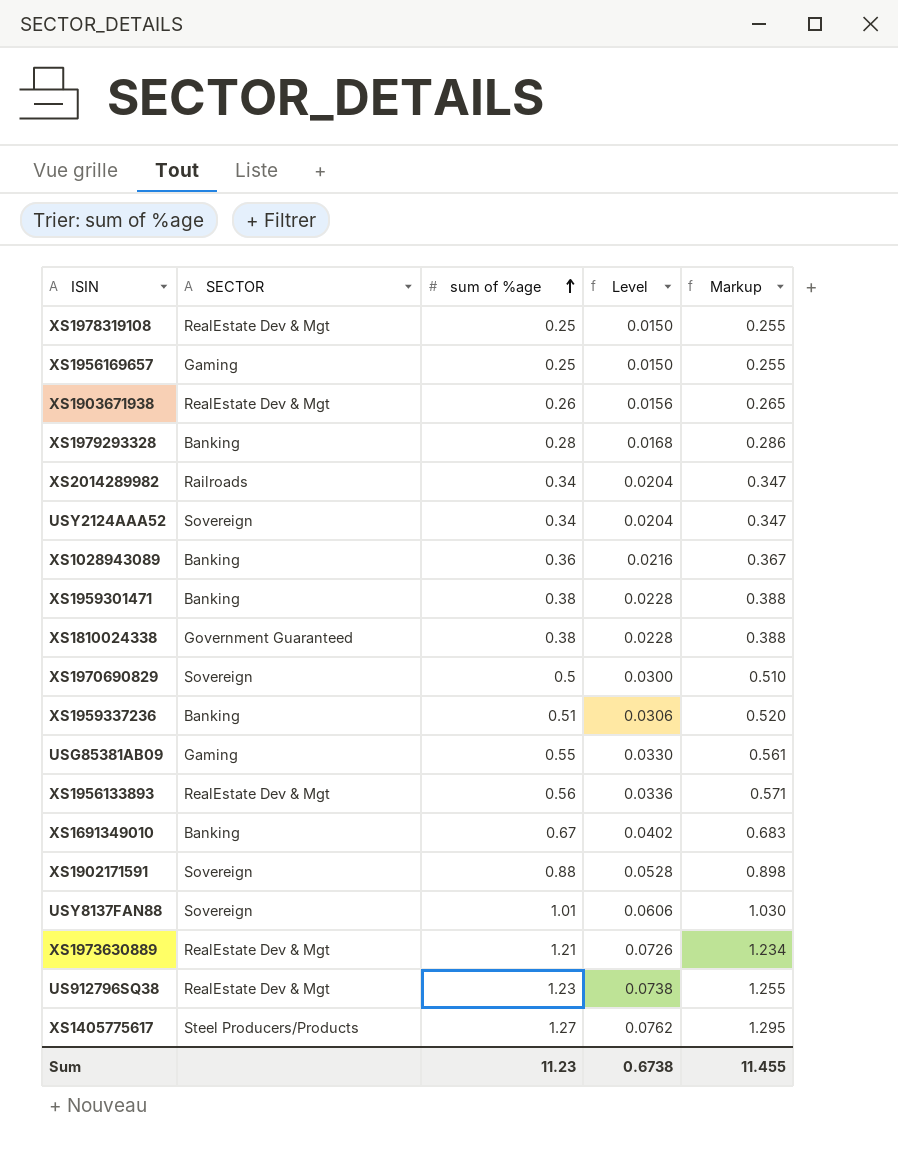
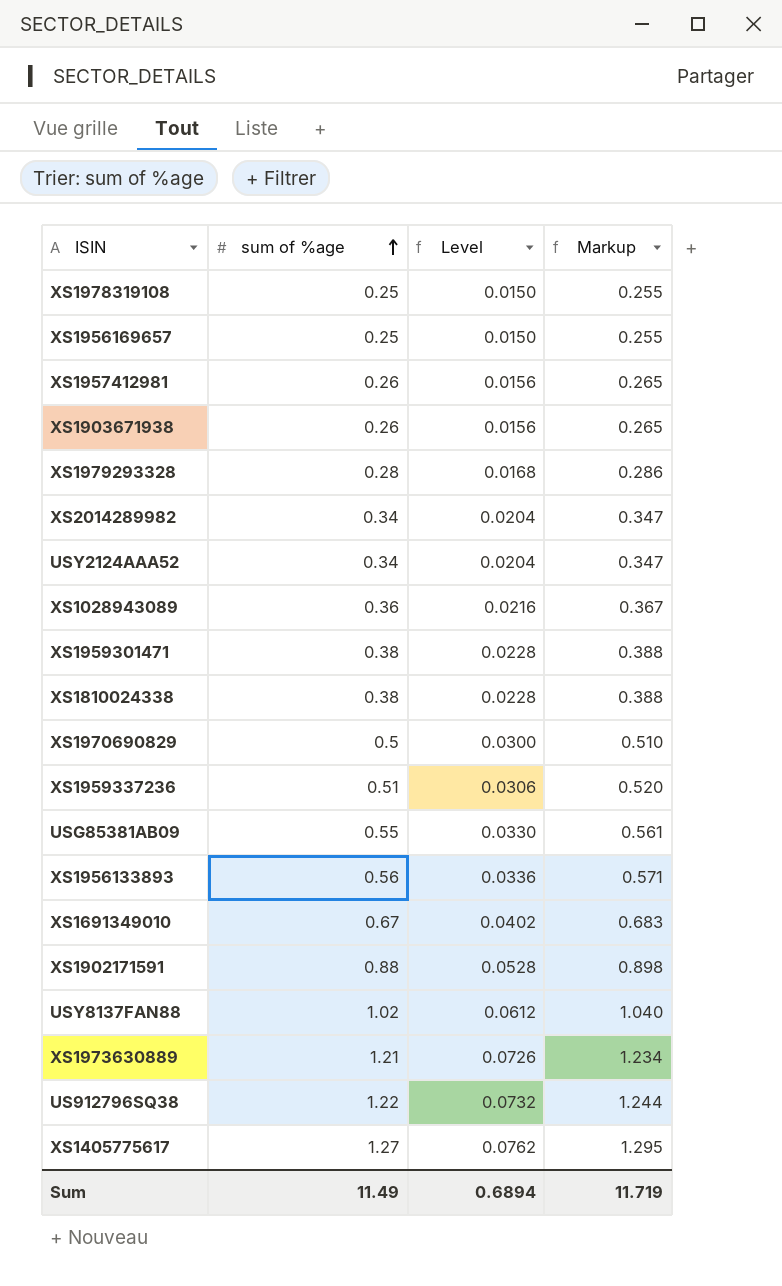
column SECTOR | position: 2 -> none
row XS1957412981: none -> 0.26 | 0.0156 | 0.265
USY8137FAN88 | sum of %age: 1.01 -> 1.02
USY8137FAN88 | Level: 0.0606 -> 0.0612
USY8137FAN88 | Markup: 1.030 -> 1.040
US912796SQ38 | sum of %age: 1.23 -> 1.22
US912796SQ38 | Level: 0.0738 -> 0.0732
US912796SQ38 | Markup: 1.255 -> 1.244
Sum | sum of %age: 11.23 -> 11.49
Sum | Level: 0.6738 -> 0.6894
Sum | Markup: 11.455 -> 11.719

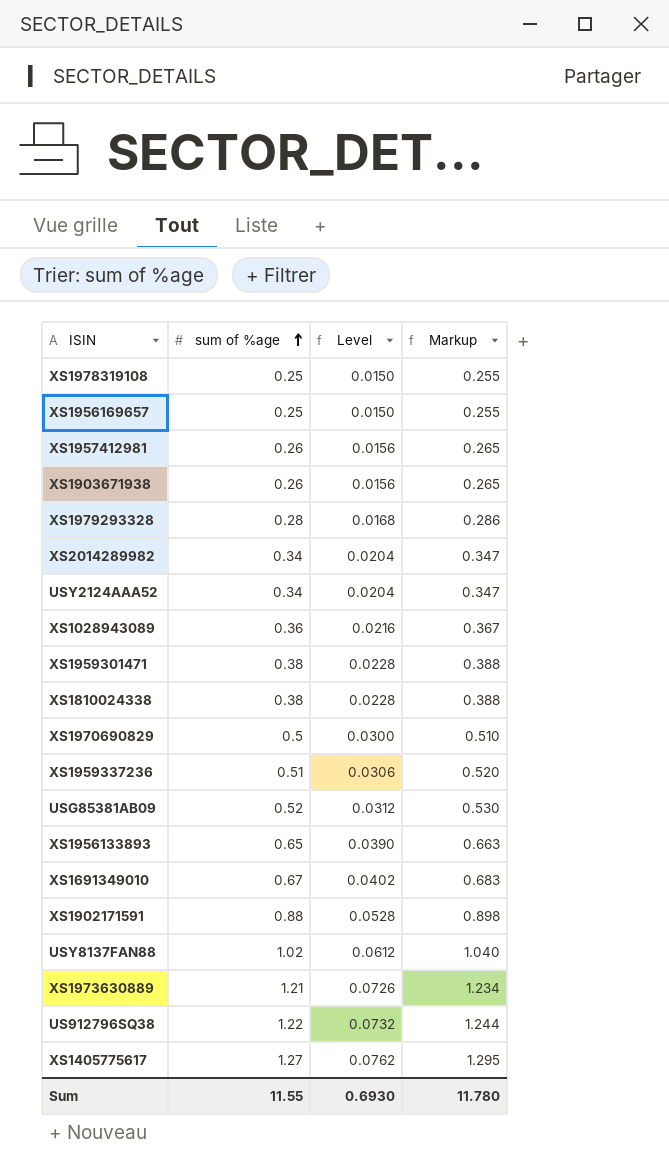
USG85381AB09 | sum of %age: 0.55 -> 0.52
USG85381AB09 | Level: 0.0330 -> 0.0312
USG85381AB09 | Markup: 0.561 -> 0.530
XS1956133893 | sum of %age: 0.56 -> 0.65
XS1956133893 | Level: 0.0336 -> 0.0390
XS1956133893 | Markup: 0.571 -> 0.663
Sum | sum of %age: 11.49 -> 11.55
Sum | Level: 0.6894 -> 0.6930
Sum | Markup: 11.719 -> 11.780

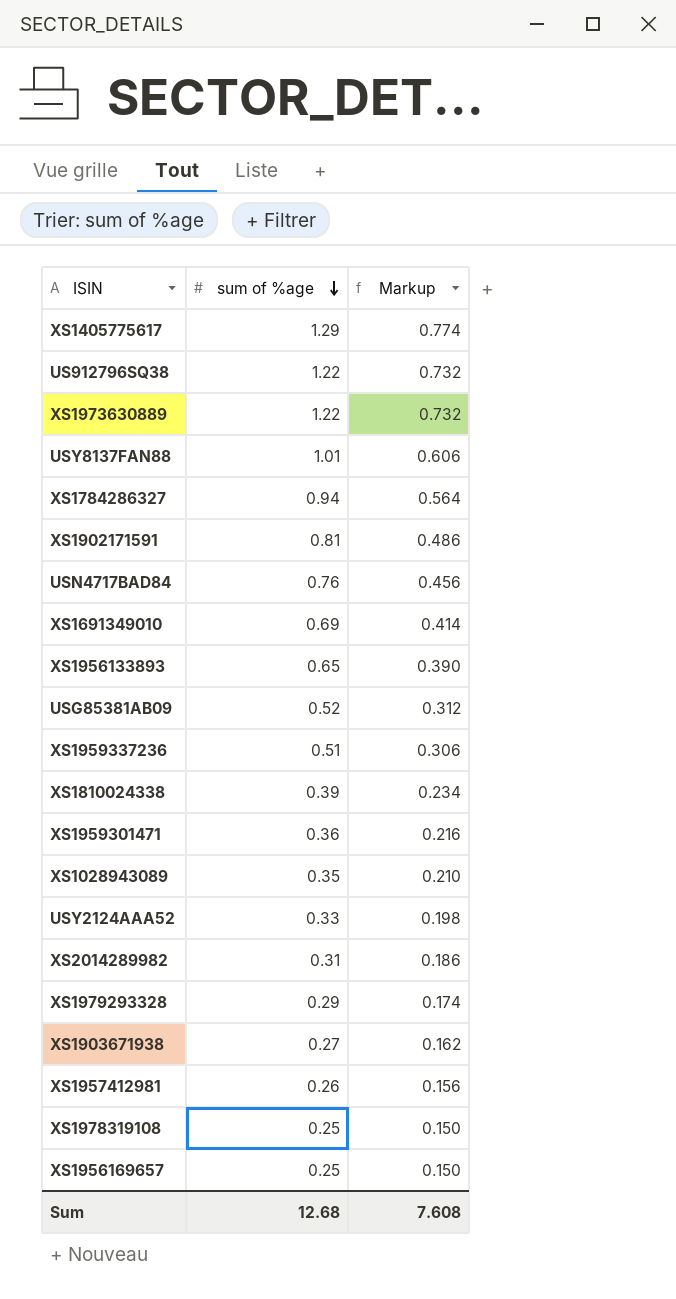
row order: sum of %age ascending -> sum of %age descending
column Level | formula: [sum of %age] * 0.06 -> none
column Markup | formula: [sum of %age] * 1.02 -> [sum of %age] * 0.6
row XS1970690829: 0.5 | 0.0300 | 0.510 -> none
XS1405775617 | sum of %age: 1.27 -> 1.29
XS1973630889 | sum of %age: 1.21 -> 1.22
USY8137FAN88 | sum of %age: 1.02 -> 1.01
row XS1784286327: none -> 0.94 | 0.564
XS1902171591 | sum of %age: 0.88 -> 0.81
row USN4717BAD84: none -> 0.76 | 0.456
XS1691349010 | sum of %age: 0.67 -> 0.69
XS1810024338 | sum of %age: 0.38 -> 0.39
XS1959301471 | sum of %age: 0.38 -> 0.36
XS1028943089 | sum of %age: 0.36 -> 0.35
USY2124AAA52 | sum of %age: 0.34 -> 0.33
XS2014289982 | sum of %age: 0.34 -> 0.31
XS1979293328 | sum of %age: 0.28 -> 0.29
XS1903671938 | sum of %age: 0.26 -> 0.27
Sum | sum of %age: 11.55 -> 12.68
Sum | Markup: 11.780 -> 7.608

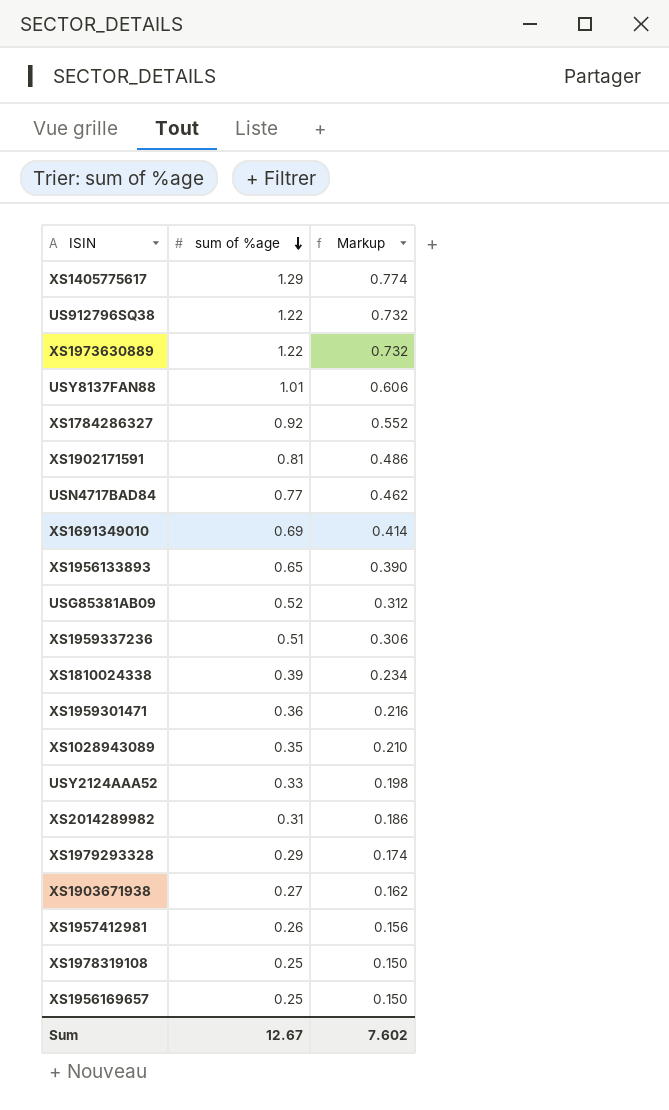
XS1784286327 | sum of %age: 0.94 -> 0.92
XS1784286327 | Markup: 0.564 -> 0.552
USN4717BAD84 | sum of %age: 0.76 -> 0.77
USN4717BAD84 | Markup: 0.456 -> 0.462
Sum | sum of %age: 12.68 -> 12.67
Sum | Markup: 7.608 -> 7.602

